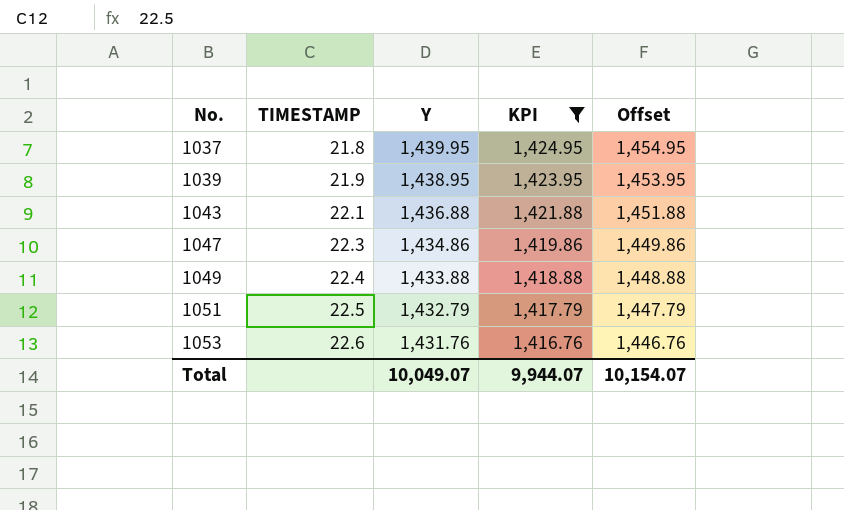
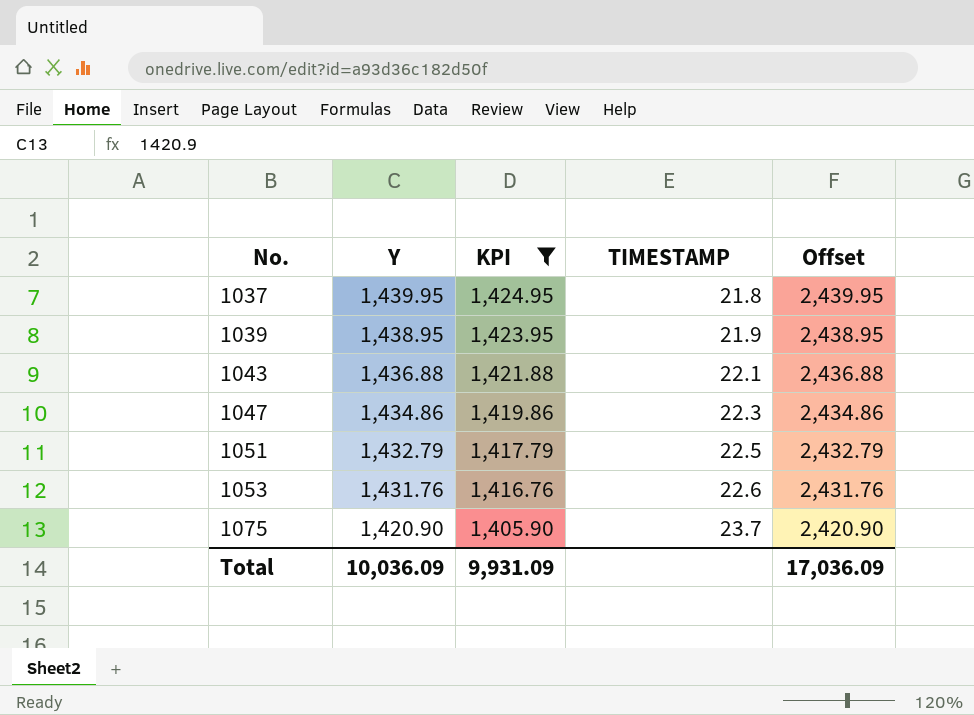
column TIMESTAMP | position: 2 -> 4
column Offset | formula: [Y] + 15 -> [Y] + 1000
row 1049: 22.4 | 1,433.88 | 1,418.88 | 1,448.88 -> none
row 1075: none -> 1,420.90 | 1,405.90 | 23.7 | 2,420.90
Total | Y: 10,049.07 -> 10,036.09
Total | KPI: 9,944.07 -> 9,931.09
Total | Offset: 10,154.07 -> 17,036.09

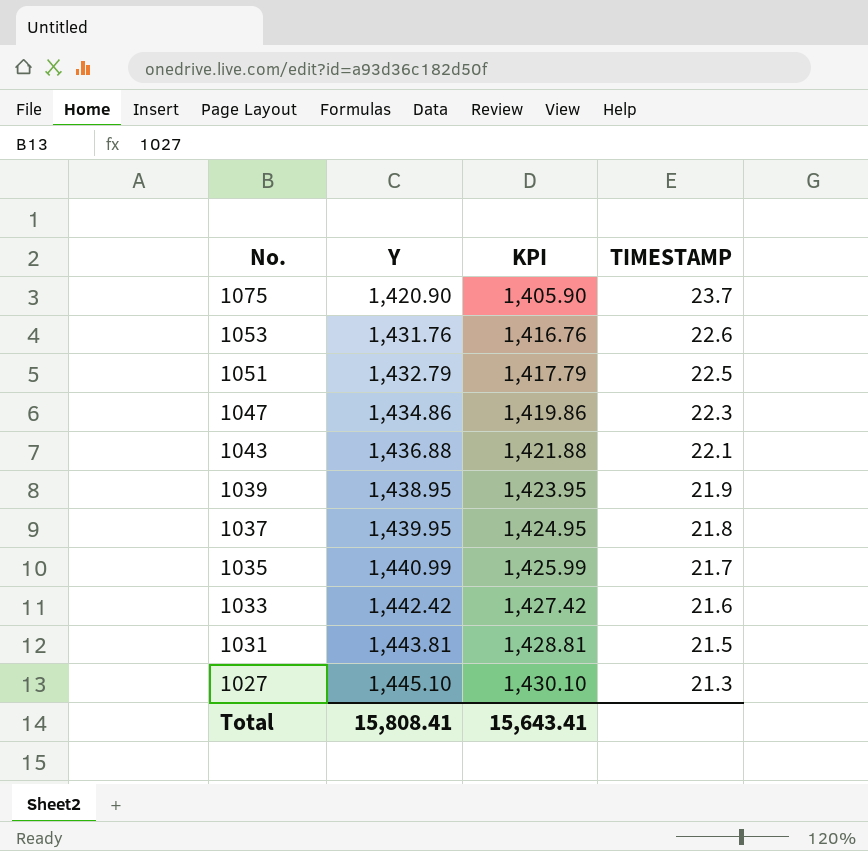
filter: KPI <= 1,424.95 -> none
row order: No. ascending -> No. descending
column Offset | formula: [Y] + 1000 -> none
Total | Y: 10,036.09 -> 15,808.41
Total | KPI: 9,931.09 -> 15,643.41

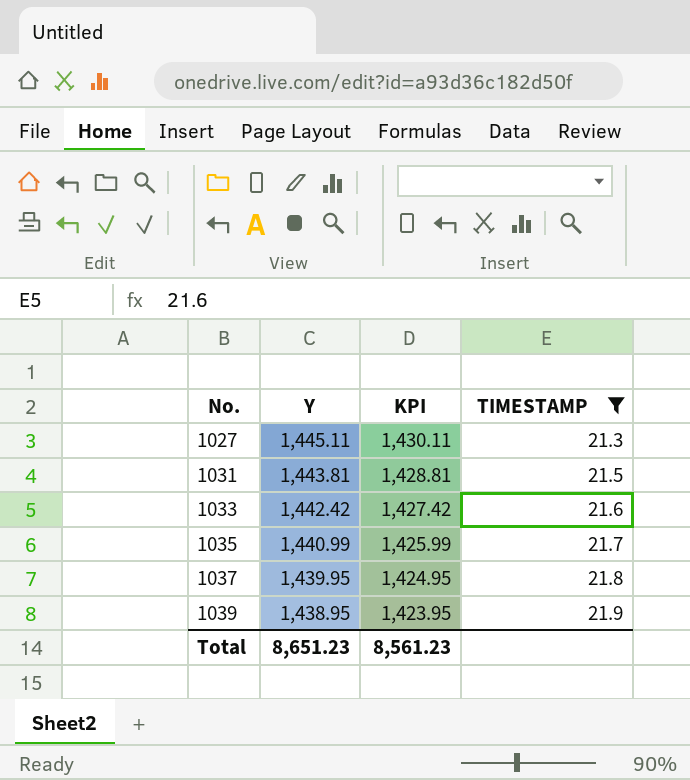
filter: none -> TIMESTAMP <= 21.9
row order: No. descending -> No. ascending
1027 | Y: 1,445.10 -> 1,445.11
1027 | KPI: 1,430.10 -> 1,430.11
Total | Y: 15,808.41 -> 8,651.23
Total | KPI: 15,643.41 -> 8,561.23

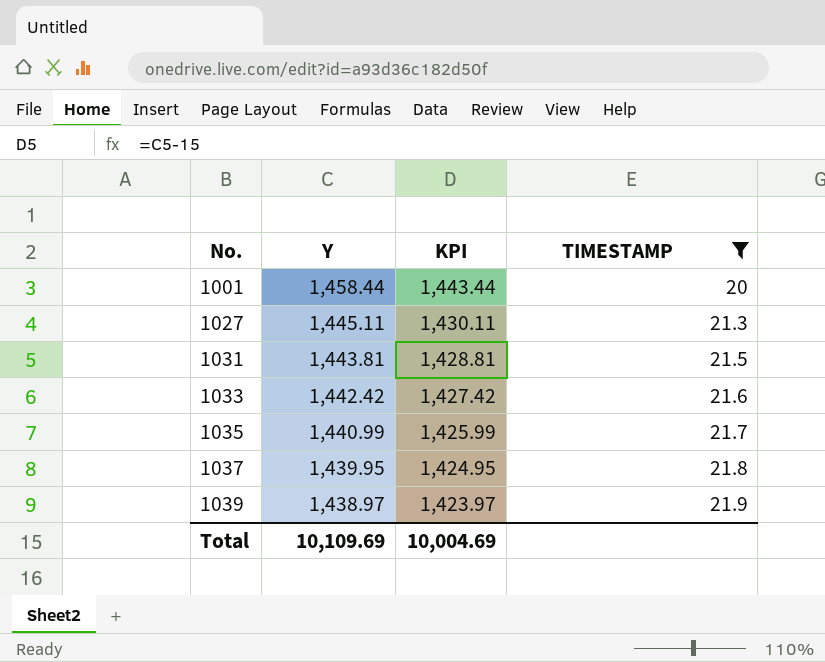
row 1001: none -> 1,458.44 | 1,443.44 | 20
1039 | Y: 1,438.95 -> 1,438.97
1039 | KPI: 1,423.95 -> 1,423.97
Total | Y: 8,651.23 -> 10,109.69
Total | KPI: 8,561.23 -> 10,004.69

